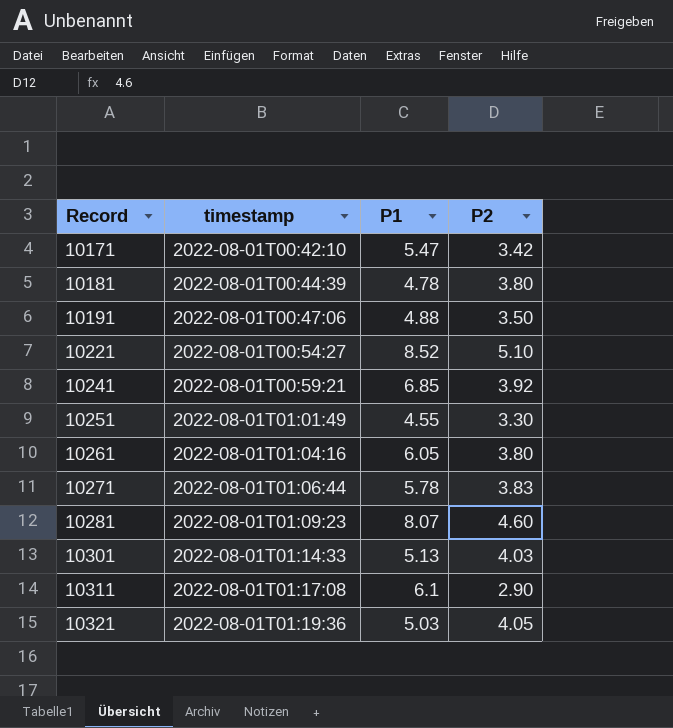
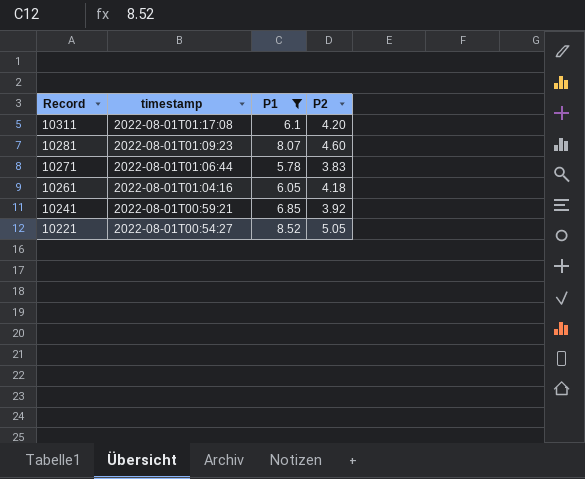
filter: none -> P1 >= 5.78
row order: Record ascending -> Record descending
10311 | P2: 2.90 -> 4.20
10261 | P2: 3.80 -> 4.18
10221 | P2: 5.10 -> 5.05

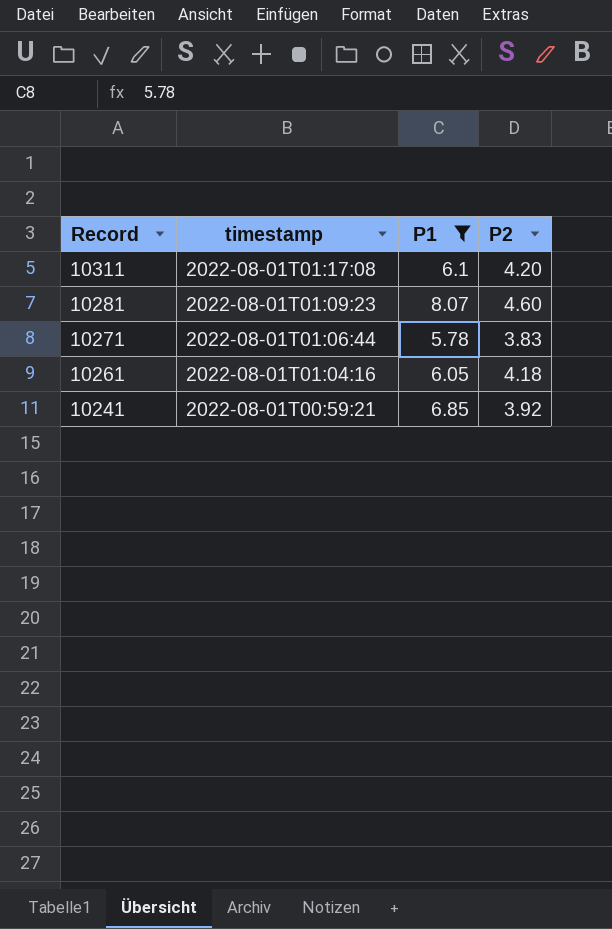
row 10221: 2022-08-01T00:54:27 | 8.52 | 5.05 -> none

